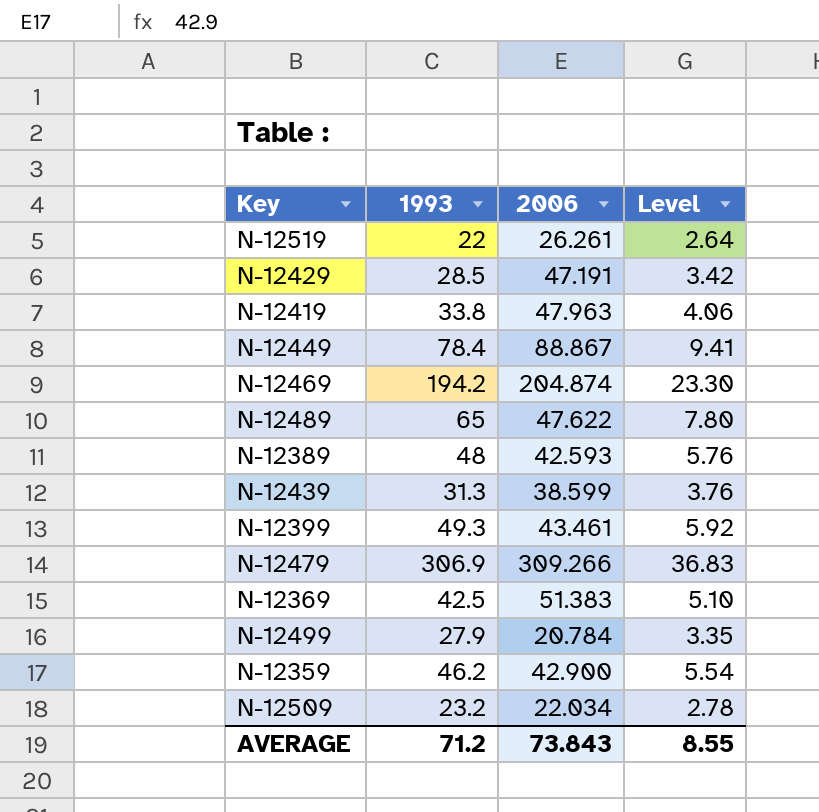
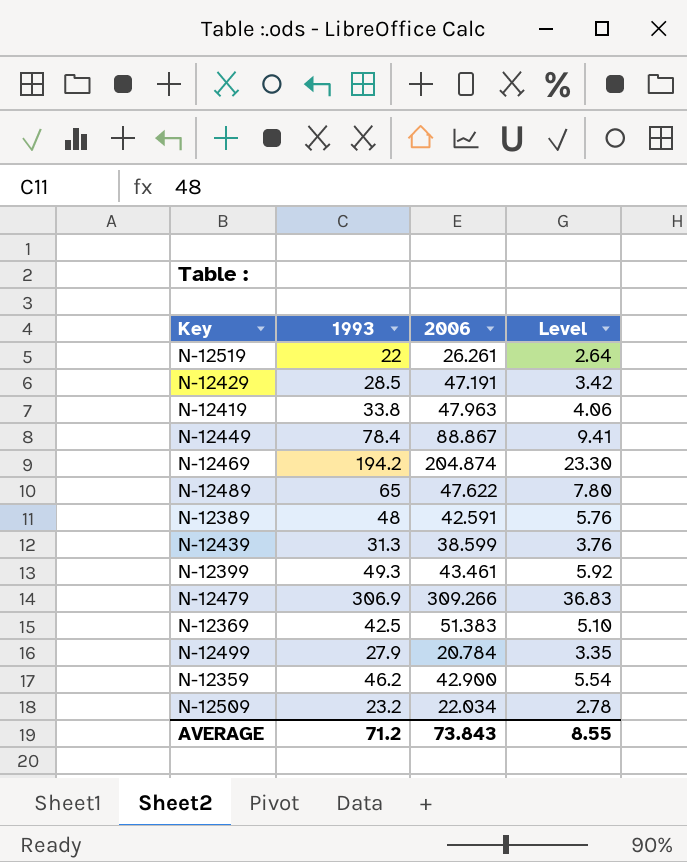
N-12389 | 2006: 42.593 -> 42.591

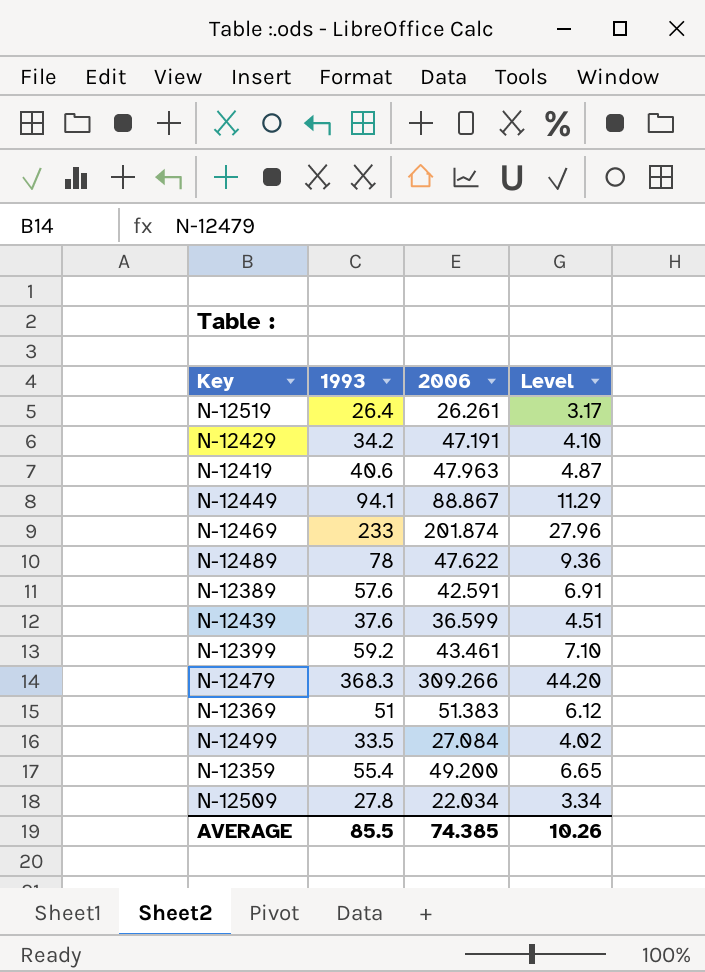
N-12519 | 1993: 22 -> 26.4
N-12519 | Level: 2.64 -> 3.17
N-12429 | 1993: 28.5 -> 34.2
N-12429 | Level: 3.42 -> 4.10
N-12419 | 1993: 33.8 -> 40.6
N-12419 | Level: 4.06 -> 4.87
N-12449 | 1993: 78.4 -> 94.1
N-12449 | Level: 9.41 -> 11.29
N-12469 | 1993: 194.2 -> 233
N-12469 | 2006: 204.874 -> 201.874
N-12469 | Level: 23.30 -> 27.96
N-12489 | 1993: 65 -> 78
N-12489 | Level: 7.80 -> 9.36
N-12389 | 1993: 48 -> 57.6
N-12389 | Level: 5.76 -> 6.91
N-12439 | 1993: 31.3 -> 37.6
N-12439 | 2006: 38.599 -> 36.599
N-12439 | Level: 3.76 -> 4.51
N-12399 | 1993: 49.3 -> 59.2
N-12399 | Level: 5.92 -> 7.10
N-12479 | 1993: 306.9 -> 368.3
N-12479 | Level: 36.83 -> 44.20
N-12369 | 1993: 42.5 -> 51
N-12369 | Level: 5.10 -> 6.12
N-12499 | 1993: 27.9 -> 33.5
N-12499 | 2006: 20.784 -> 27.084
N-12499 | Level: 3.35 -> 4.02
N-12359 | 1993: 46.2 -> 55.4
N-12359 | 2006: 42.900 -> 49.200
N-12359 | Level: 5.54 -> 6.65
N-12509 | 1993: 23.2 -> 27.8
N-12509 | Level: 2.78 -> 3.34
AVERAGE | 1993: 71.2 -> 85.5
AVERAGE | 2006: 73.843 -> 74.385
AVERAGE | Level: 8.55 -> 10.26

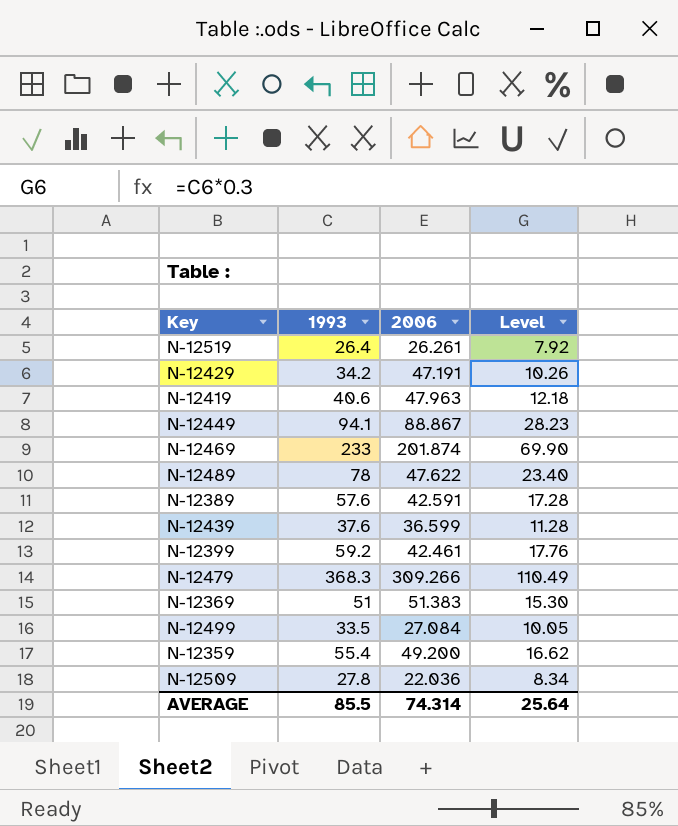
column Level | formula: [1993] * 0.12 -> [1993] * 0.3
N-12399 | 2006: 43.461 -> 42.461
N-12509 | 2006: 22.034 -> 22.036
AVERAGE | 2006: 74.385 -> 74.314
AVERAGE | Level: 10.26 -> 25.64

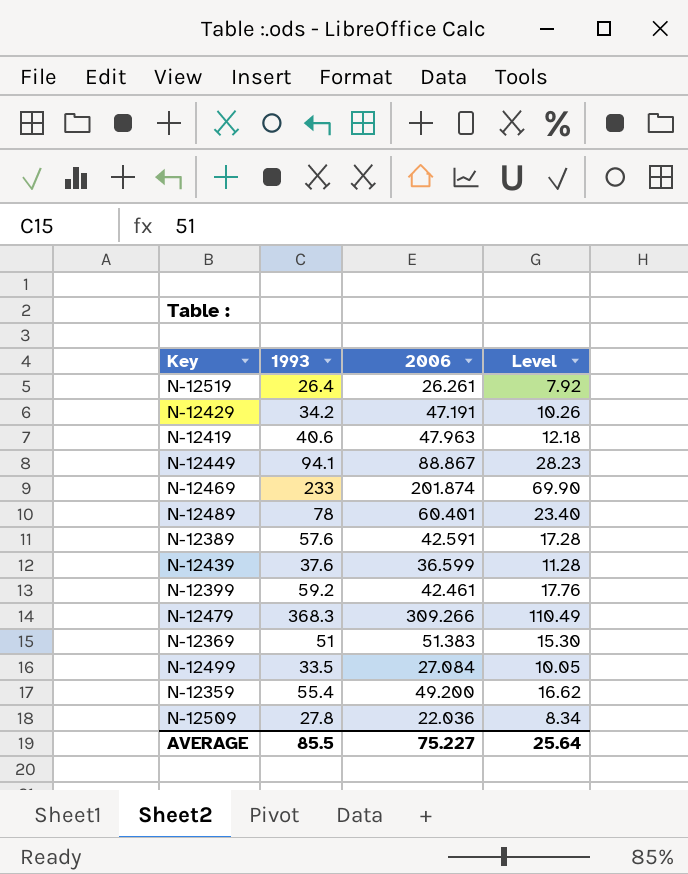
N-12489 | 2006: 47.622 -> 60.401
AVERAGE | 2006: 74.314 -> 75.227

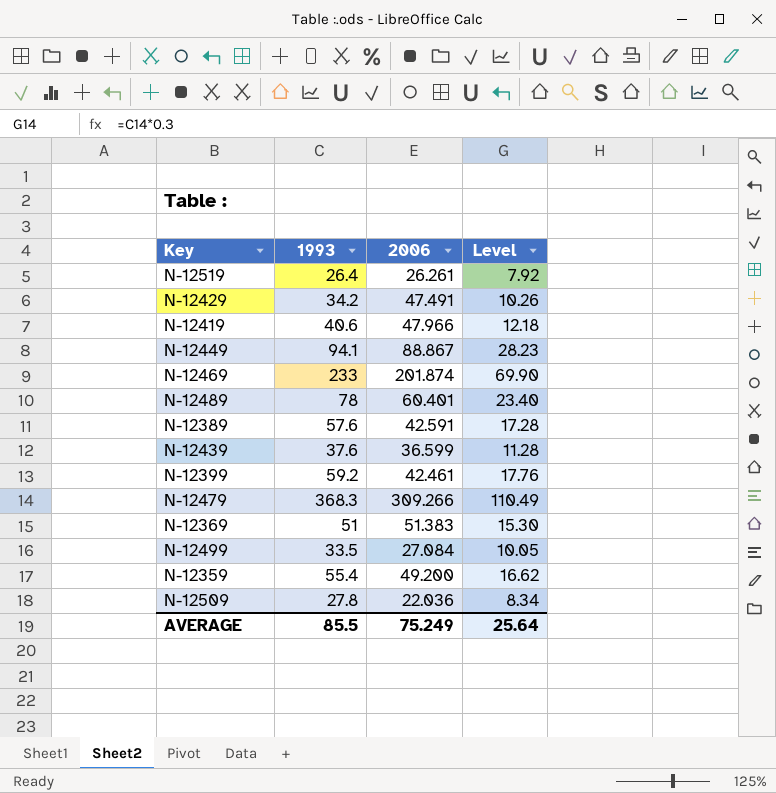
N-12429 | 2006: 47.191 -> 47.491
N-12419 | 2006: 47.963 -> 47.966
AVERAGE | 2006: 75.227 -> 75.249

